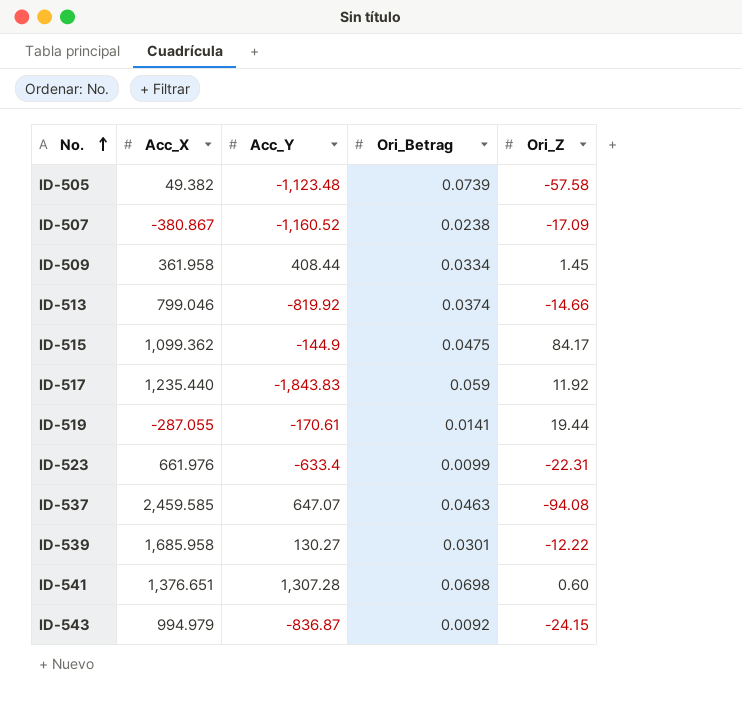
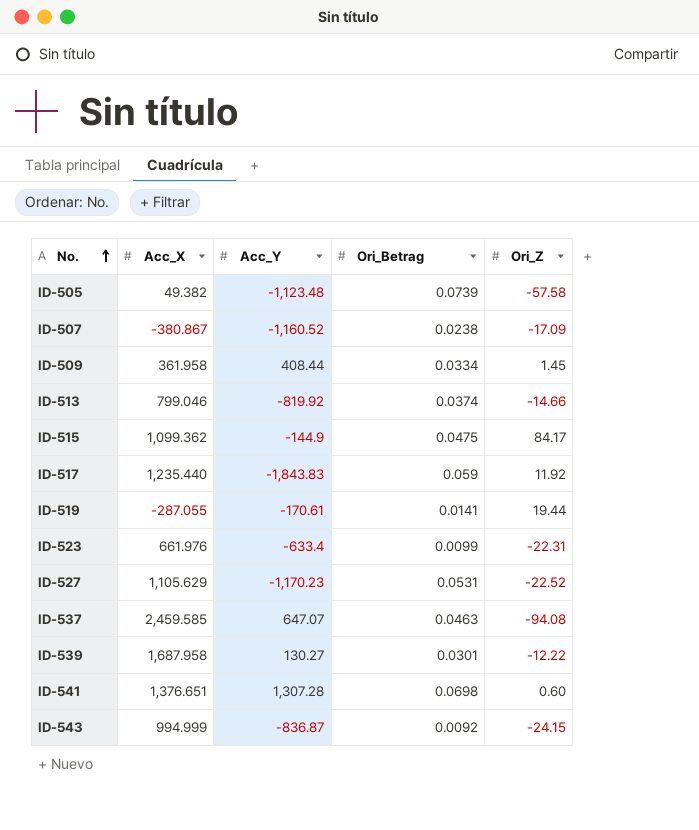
row ID-527: none -> 1,105.629 | -1,170.23 | 0.0531 | -22.52
ID-539 | Acc_X: 1,685.958 -> 1,687.958
ID-543 | Acc_X: 994.979 -> 994.999

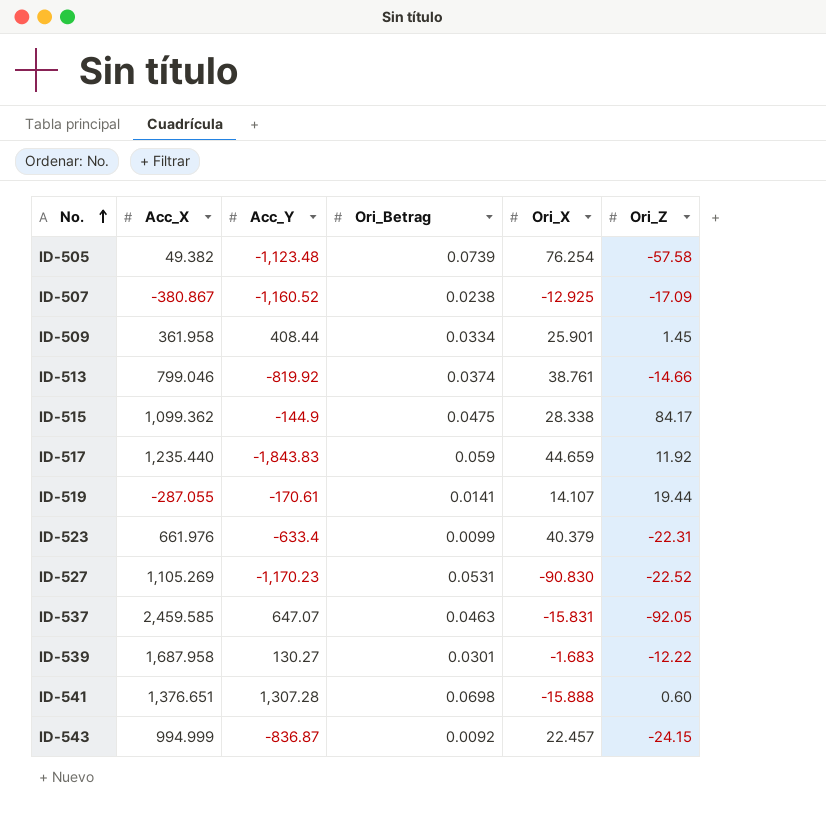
column Ori_X | position: none -> 5
ID-527 | Acc_X: 1,105.629 -> 1,105.269
ID-537 | Ori_Z: -94.08 -> -92.05

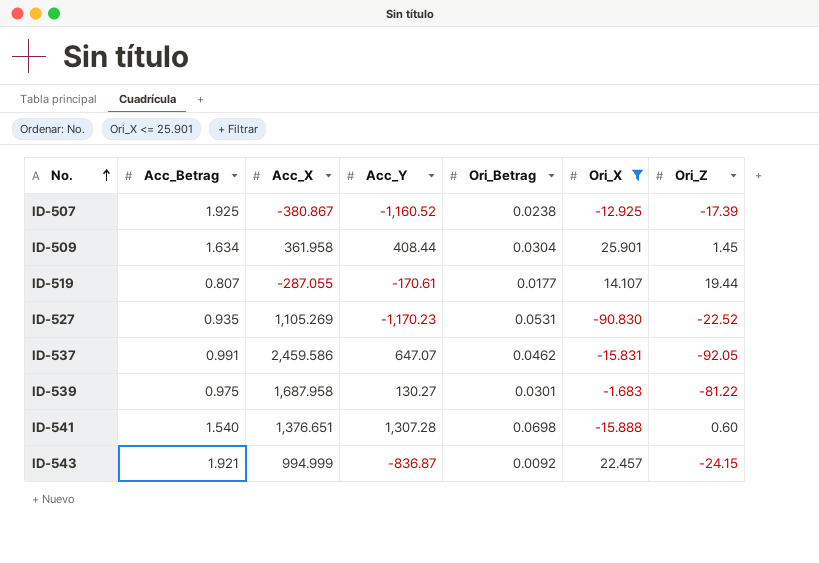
filter: none -> Ori_X <= 25.901
column Acc_Betrag | position: none -> 2
ID-507 | Ori_Z: -17.09 -> -17.39
ID-509 | Ori_Betrag: 0.0334 -> 0.0304
ID-519 | Ori_Betrag: 0.0141 -> 0.0177
ID-537 | Acc_X: 2,459.585 -> 2,459.586
ID-537 | Ori_Betrag: 0.0463 -> 0.0462
ID-539 | Ori_Z: -12.22 -> -81.22

